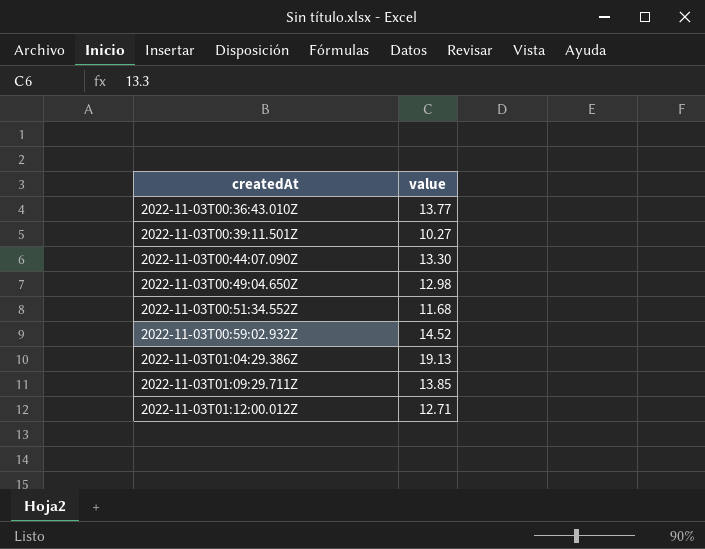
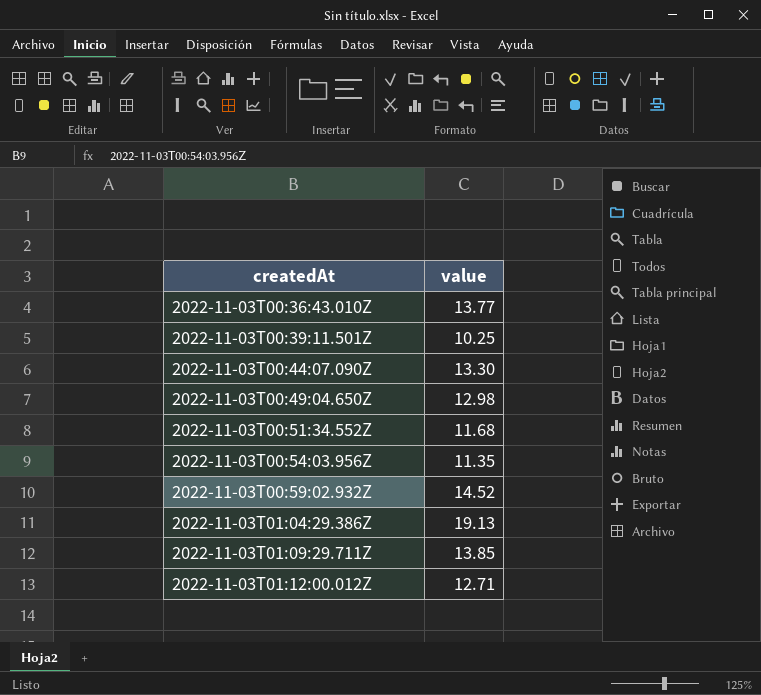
2022-11-03T00:39:11.501Z | value: 10.27 -> 10.25
row 2022-11-03T00:54:03.956Z: none -> 11.35

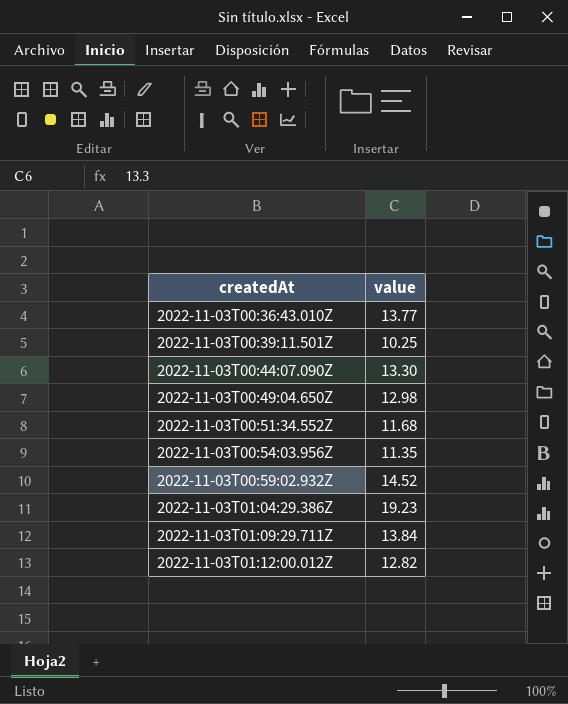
2022-11-03T01:04:29.386Z | value: 19.13 -> 19.23
2022-11-03T01:09:29.711Z | value: 13.85 -> 13.84
2022-11-03T01:12:00.012Z | value: 12.71 -> 12.82

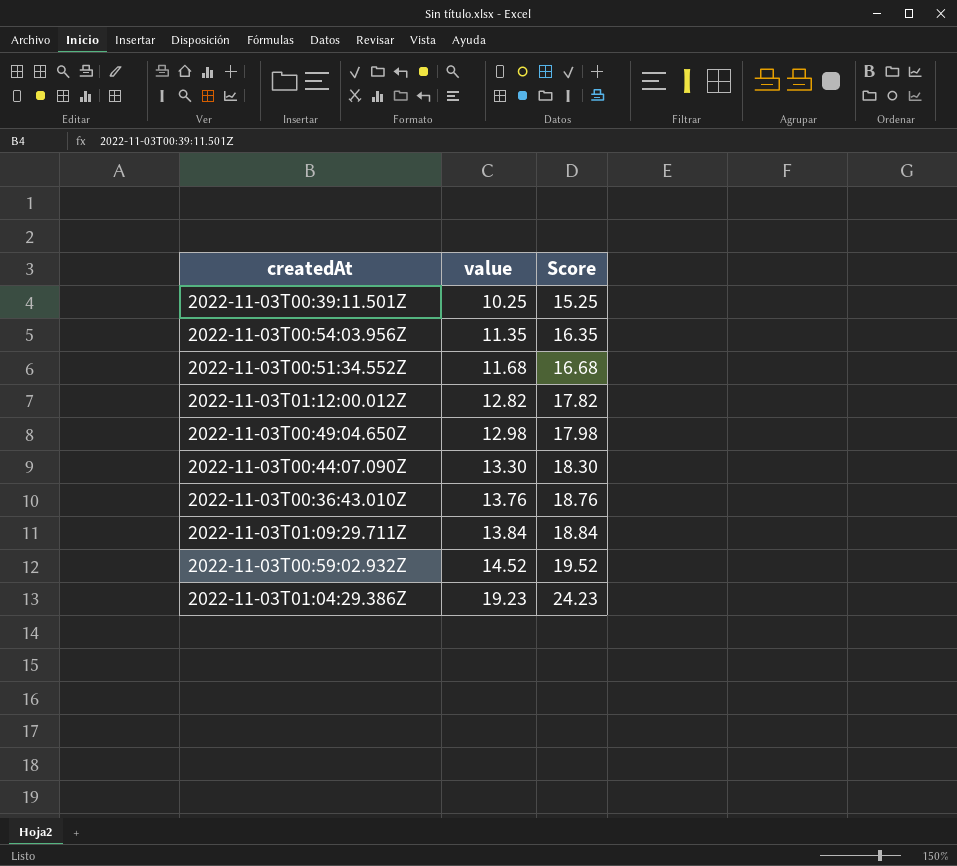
row order: createdAt ascending -> value ascending
column Score | formula: none -> [value] + 5
2022-11-03T00:36:43.010Z | value: 13.77 -> 13.76

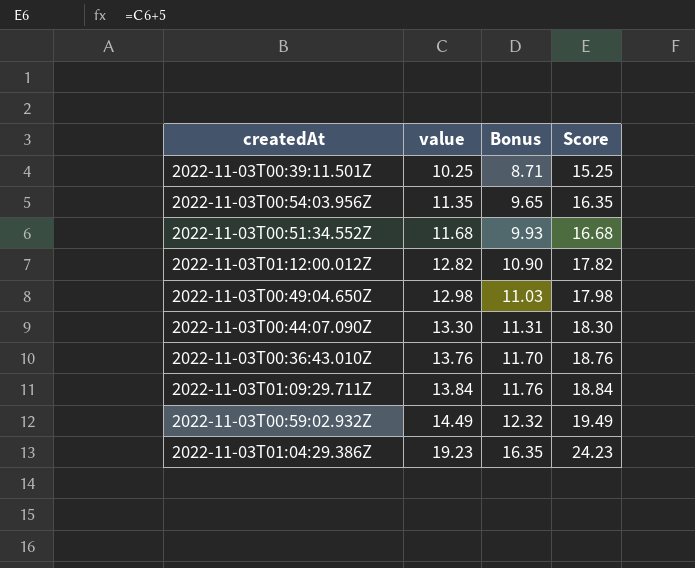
column Bonus | formula: none -> [value] * 0.85
2022-11-03T00:59:02.932Z | value: 14.52 -> 14.49
2022-11-03T00:59:02.932Z | Score: 19.52 -> 19.49

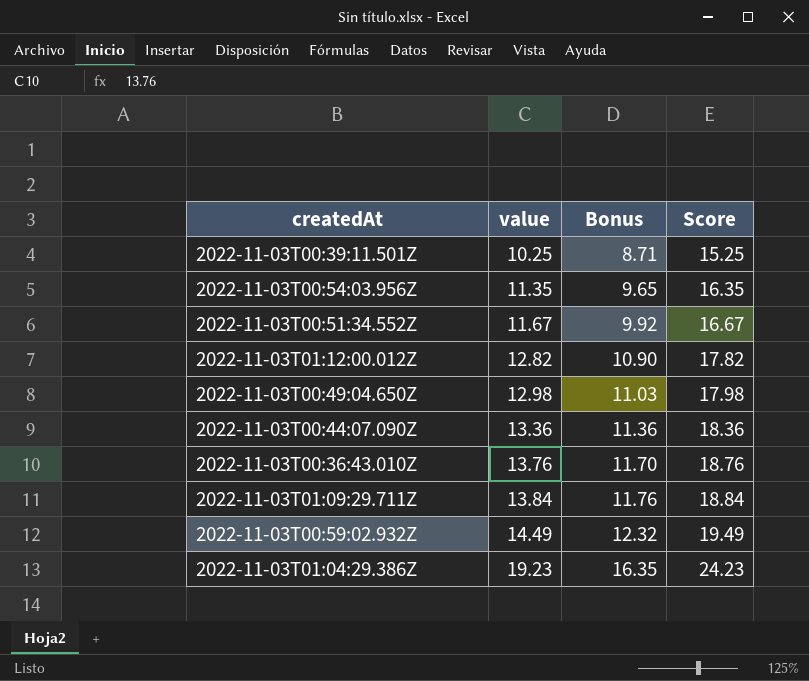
2022-11-03T00:51:34.552Z | value: 11.68 -> 11.67
2022-11-03T00:51:34.552Z | Bonus: 9.93 -> 9.92
2022-11-03T00:51:34.552Z | Score: 16.68 -> 16.67
2022-11-03T00:44:07.090Z | value: 13.30 -> 13.36
2022-11-03T00:44:07.090Z | Bonus: 11.31 -> 11.36
2022-11-03T00:44:07.090Z | Score: 18.30 -> 18.36

